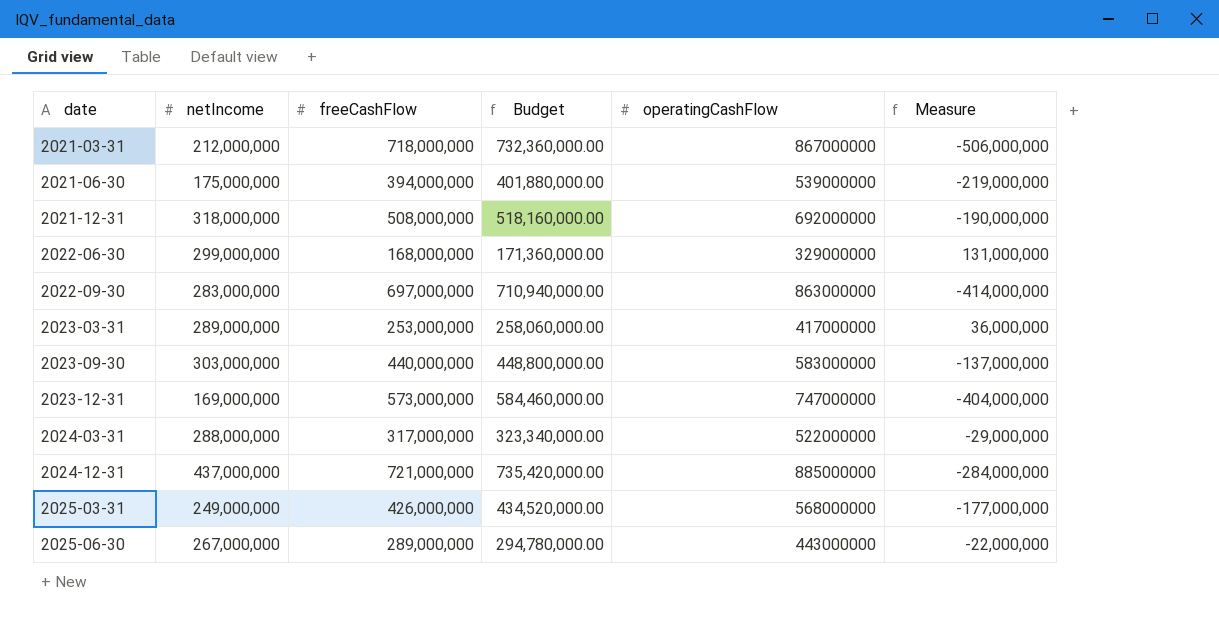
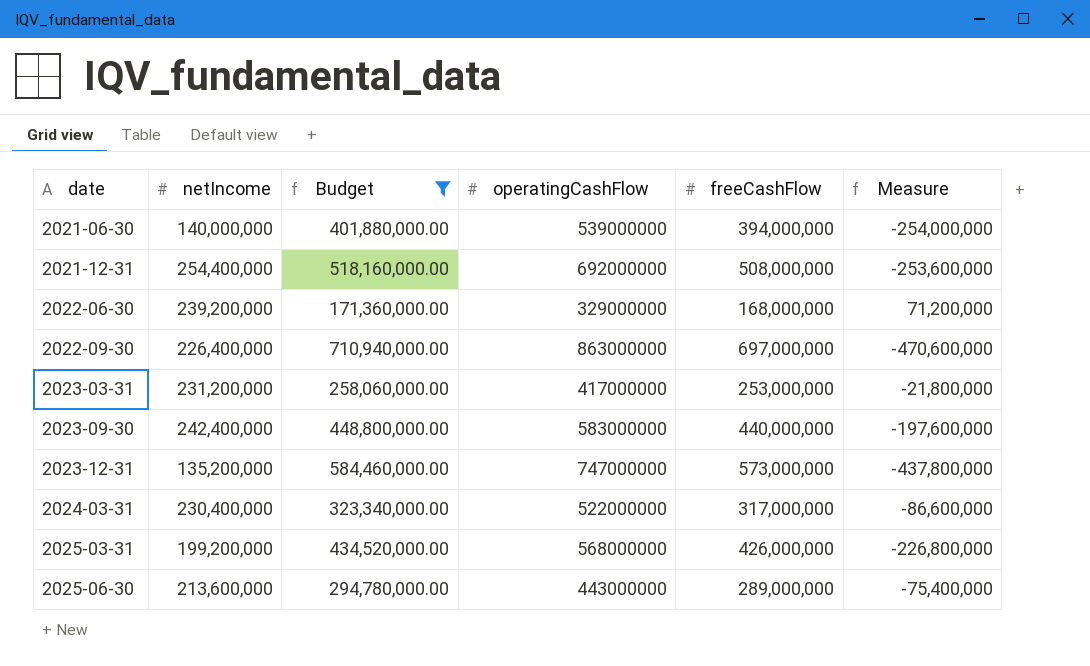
filter: none -> Budget <= 710,940,000.00
column freeCashFlow | position: 3 -> 5
2021-06-30 | netIncome: 175,000,000 -> 140,000,000
2021-06-30 | Measure: -219,000,000 -> -254,000,000
2021-12-31 | netIncome: 318,000,000 -> 254,400,000
2021-12-31 | Measure: -190,000,000 -> -253,600,000
2022-06-30 | netIncome: 299,000,000 -> 239,200,000
2022-06-30 | Measure: 131,000,000 -> 71,200,000
2022-09-30 | netIncome: 283,000,000 -> 226,400,000
2022-09-30 | Measure: -414,000,000 -> -470,600,000
2023-03-31 | netIncome: 289,000,000 -> 231,200,000
2023-03-31 | Measure: 36,000,000 -> -21,800,000
2023-09-30 | netIncome: 303,000,000 -> 242,400,000
2023-09-30 | Measure: -137,000,000 -> -197,600,000
2023-12-31 | netIncome: 169,000,000 -> 135,200,000
2023-12-31 | Measure: -404,000,000 -> -437,800,000
2024-03-31 | netIncome: 288,000,000 -> 230,400,000
2024-03-31 | Measure: -29,000,000 -> -86,600,000
2025-03-31 | netIncome: 249,000,000 -> 199,200,000
2025-03-31 | Measure: -177,000,000 -> -226,800,000
2025-06-30 | netIncome: 267,000,000 -> 213,600,000
2025-06-30 | Measure: -22,000,000 -> -75,400,000

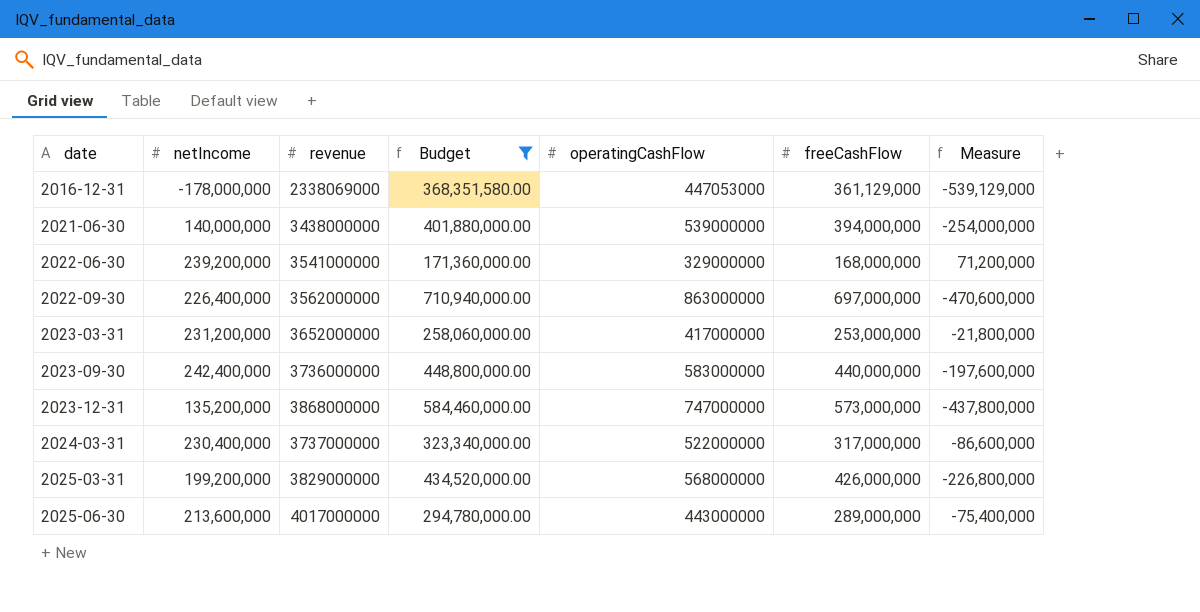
column revenue | position: none -> 3
row 2021-12-31: 254,400,000 | 518,160,000.00 | 692000000 | 508,000,000 | -253,600,000 -> none
row 2016-12-31: none -> -178,000,000 | 2338069000 | 368,351,580.00 | 447053000 | 361,129,000 | -539,129,000

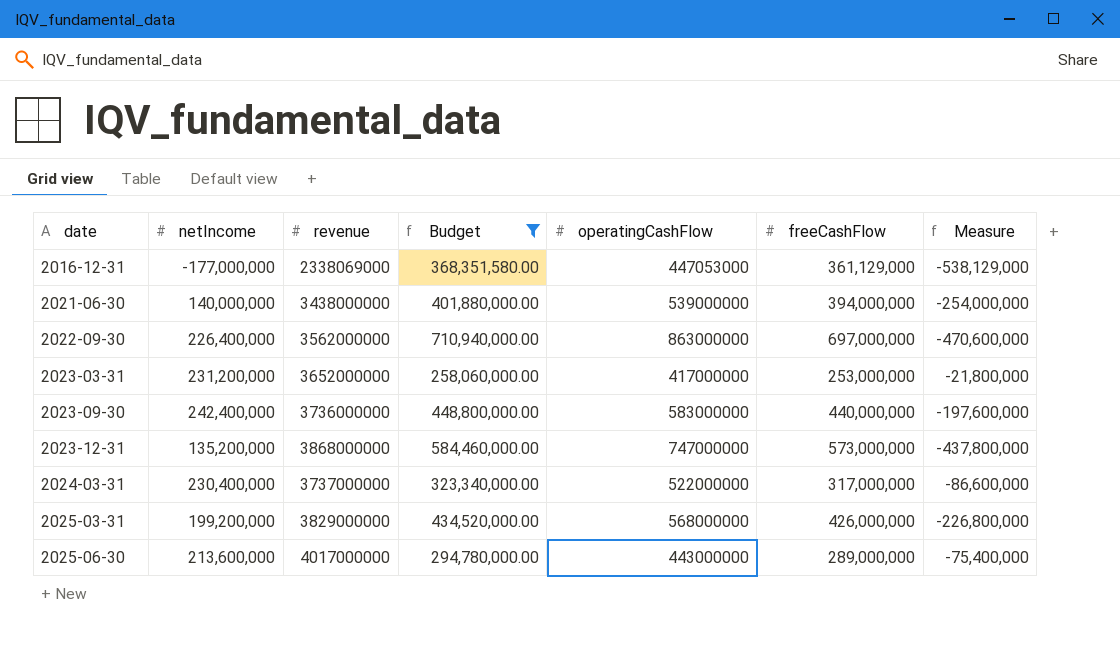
row 2022-06-30: 239,200,000 | 3541000000 | 171,360,000.00 | 329000000 | 168,000,000 | 71,200,000 -> none
2016-12-31 | netIncome: -178,000,000 -> -177,000,000
2016-12-31 | Measure: -539,129,000 -> -538,129,000

